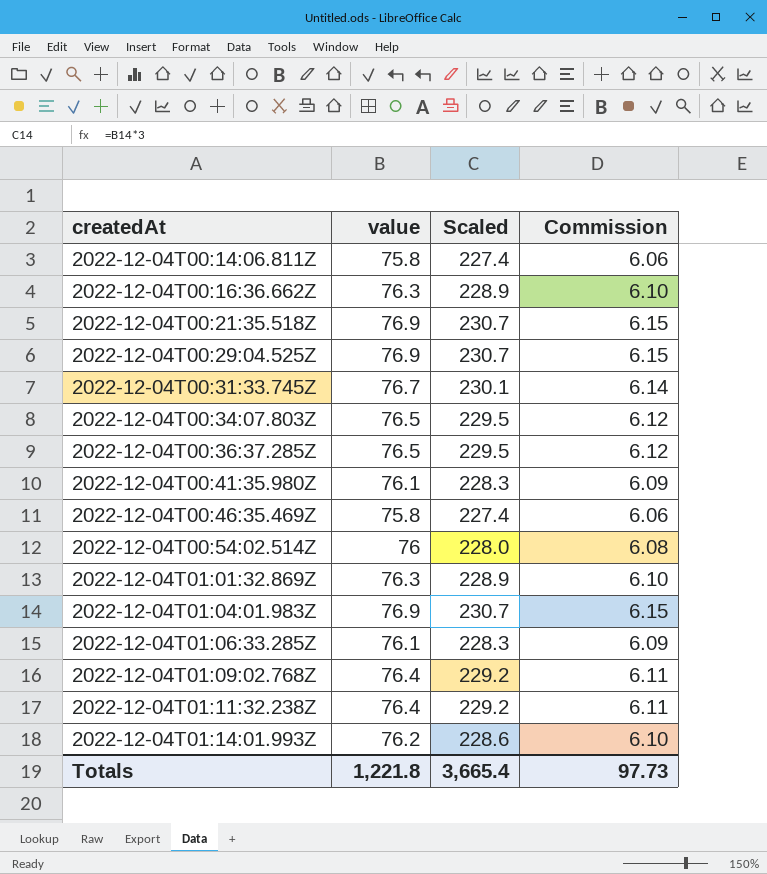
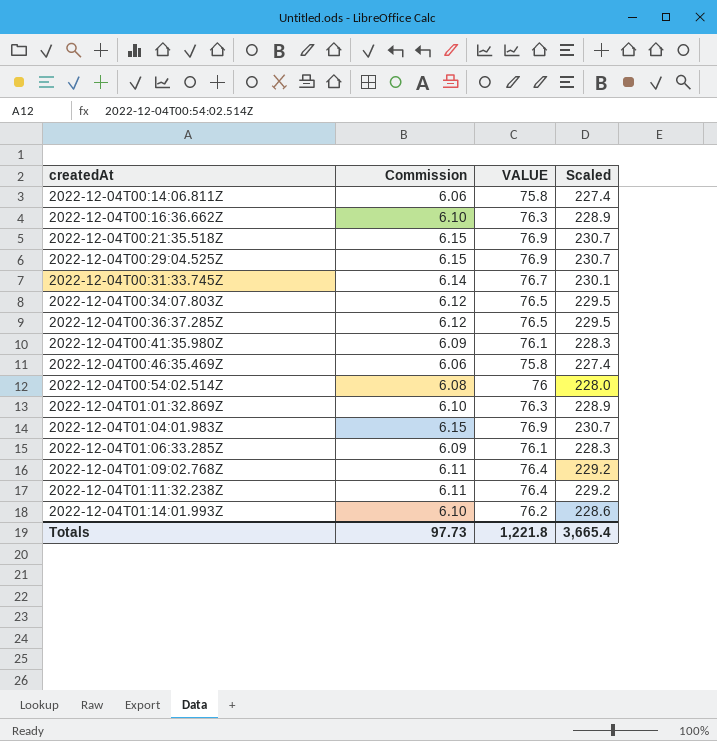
column Commission | position: 4 -> 2
column name: value -> VALUE

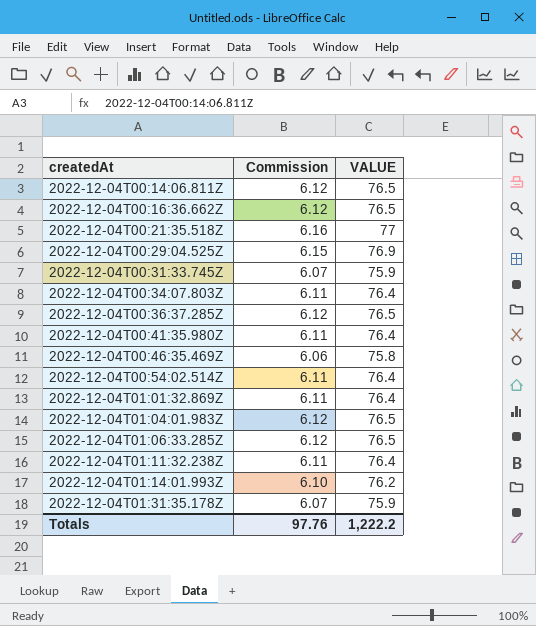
column Scaled | formula: [VALUE] * 3 -> none
row 2022-12-04T01:09:02.768Z: 6.11 | 76.4 | 229.2 -> none
2022-12-04T00:14:06.811Z | Commission: 6.06 -> 6.12
2022-12-04T00:14:06.811Z | VALUE: 75.8 -> 76.5
2022-12-04T00:16:36.662Z | Commission: 6.10 -> 6.12
2022-12-04T00:16:36.662Z | VALUE: 76.3 -> 76.5
2022-12-04T00:21:35.518Z | Commission: 6.15 -> 6.16
2022-12-04T00:21:35.518Z | VALUE: 76.9 -> 77
2022-12-04T00:31:33.745Z | Commission: 6.14 -> 6.07
2022-12-04T00:31:33.745Z | VALUE: 76.7 -> 75.9
2022-12-04T00:34:07.803Z | Commission: 6.12 -> 6.11
2022-12-04T00:34:07.803Z | VALUE: 76.5 -> 76.4
2022-12-04T00:41:35.980Z | Commission: 6.09 -> 6.11
2022-12-04T00:41:35.980Z | VALUE: 76.1 -> 76.4
2022-12-04T00:54:02.514Z | Commission: 6.08 -> 6.11
2022-12-04T00:54:02.514Z | VALUE: 76 -> 76.4
2022-12-04T01:01:32.869Z | Commission: 6.10 -> 6.11
2022-12-04T01:01:32.869Z | VALUE: 76.3 -> 76.4
2022-12-04T01:04:01.983Z | Commission: 6.15 -> 6.12
2022-12-04T01:04:01.983Z | VALUE: 76.9 -> 76.5
2022-12-04T01:06:33.285Z | Commission: 6.09 -> 6.12
2022-12-04T01:06:33.285Z | VALUE: 76.1 -> 76.5
row 2022-12-04T01:31:35.178Z: none -> 6.07 | 75.9
Totals | Commission: 97.73 -> 97.76
Totals | VALUE: 1,221.8 -> 1,222.2

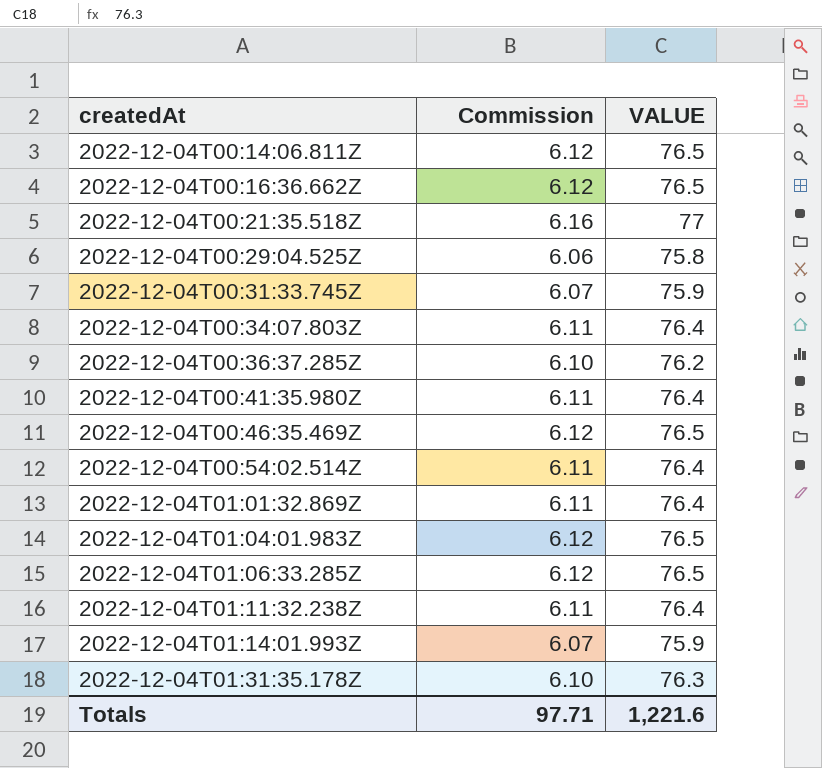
2022-12-04T00:29:04.525Z | Commission: 6.15 -> 6.06
2022-12-04T00:29:04.525Z | VALUE: 76.9 -> 75.8
2022-12-04T00:36:37.285Z | Commission: 6.12 -> 6.10
2022-12-04T00:36:37.285Z | VALUE: 76.5 -> 76.2
2022-12-04T00:46:35.469Z | Commission: 6.06 -> 6.12
2022-12-04T00:46:35.469Z | VALUE: 75.8 -> 76.5
2022-12-04T01:14:01.993Z | Commission: 6.10 -> 6.07
2022-12-04T01:14:01.993Z | VALUE: 76.2 -> 75.9
2022-12-04T01:31:35.178Z | Commission: 6.07 -> 6.10
2022-12-04T01:31:35.178Z | VALUE: 75.9 -> 76.3
Totals | Commission: 97.76 -> 97.71
Totals | VALUE: 1,222.2 -> 1,221.6

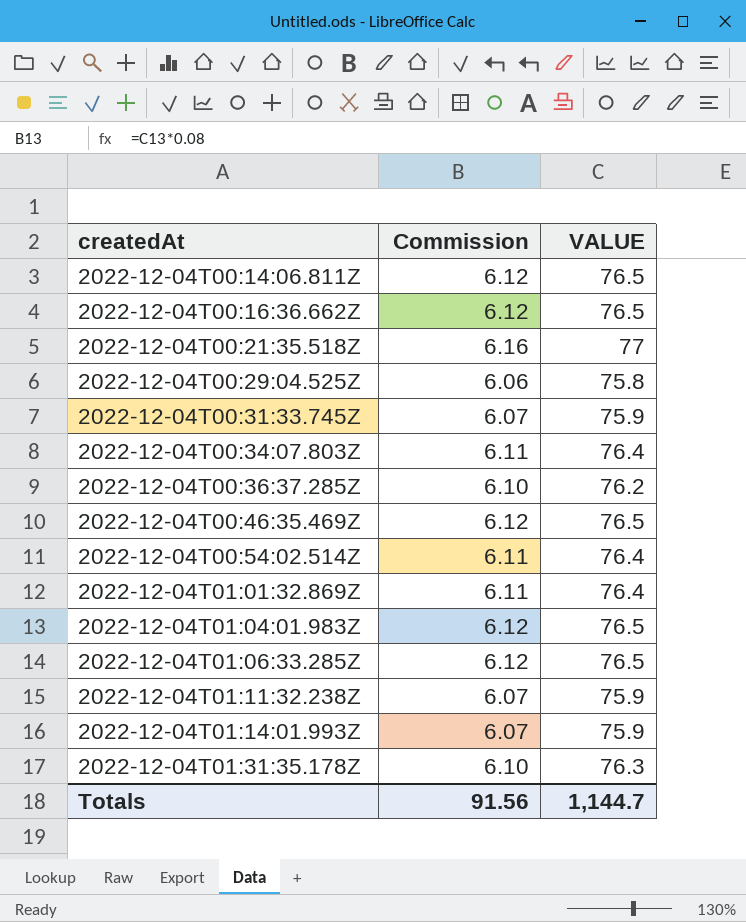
row 2022-12-04T00:41:35.980Z: 6.11 | 76.4 -> none
2022-12-04T01:11:32.238Z | Commission: 6.11 -> 6.07
2022-12-04T01:11:32.238Z | VALUE: 76.4 -> 75.9
Totals | Commission: 97.71 -> 91.56
Totals | VALUE: 1,221.6 -> 1,144.7

